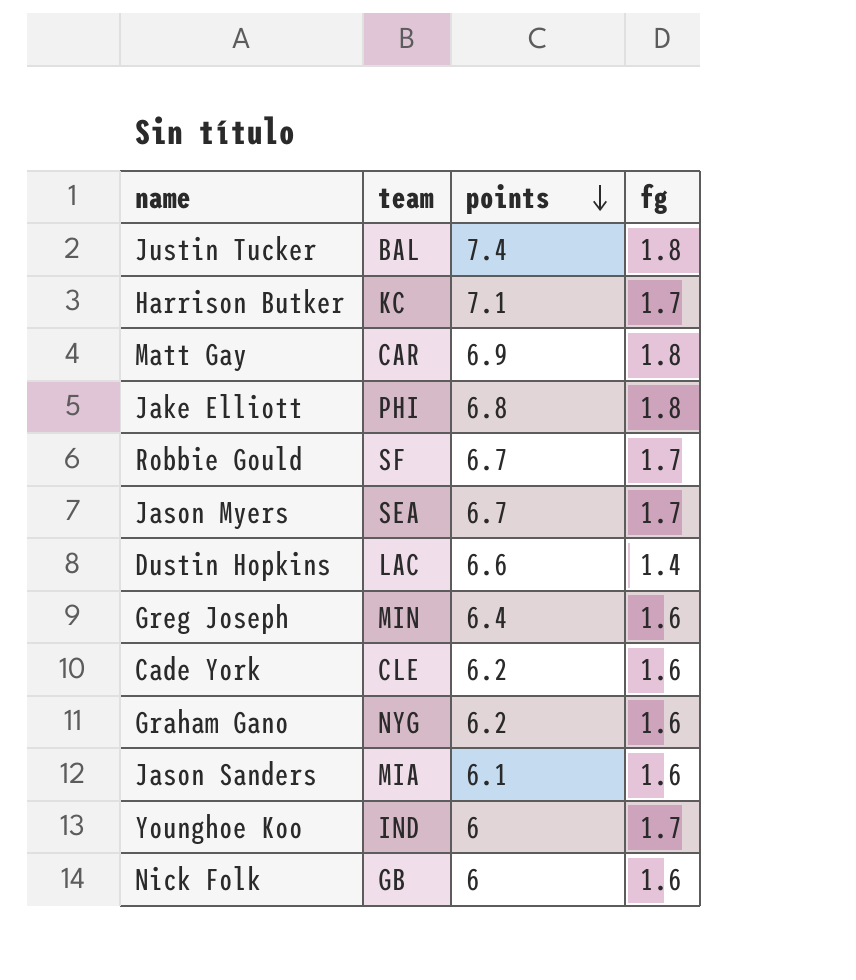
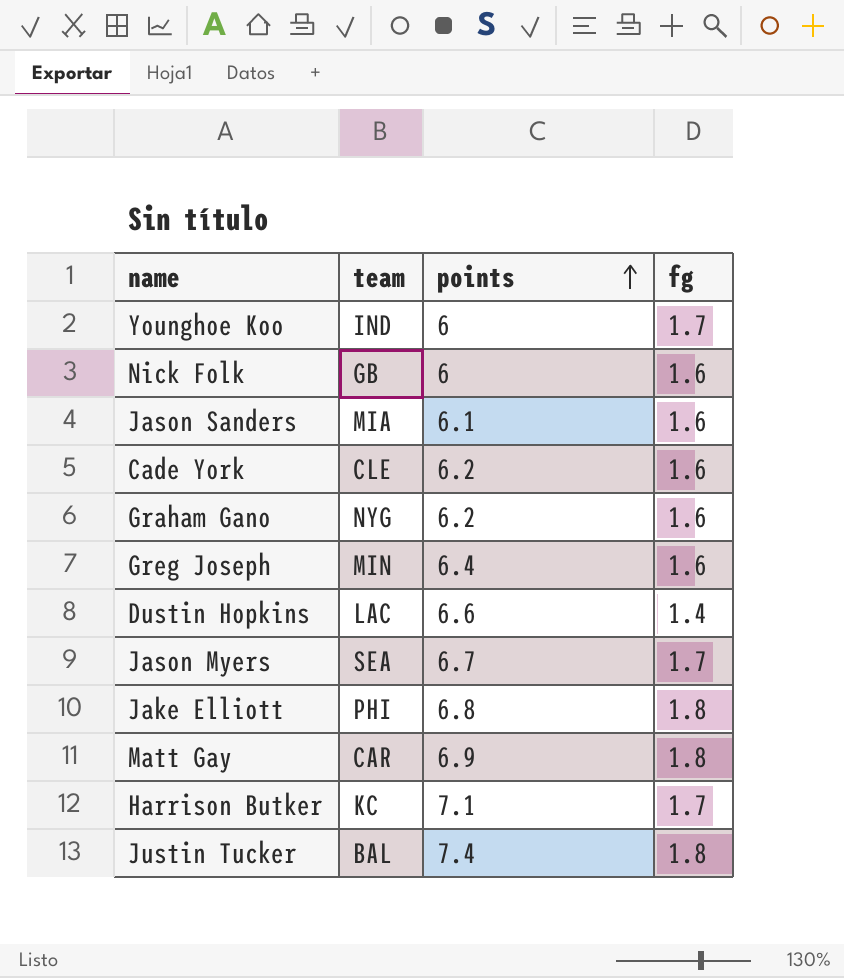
row order: points descending -> points ascending
row Robbie Gould: SF | 6.7 | 1.7 -> none

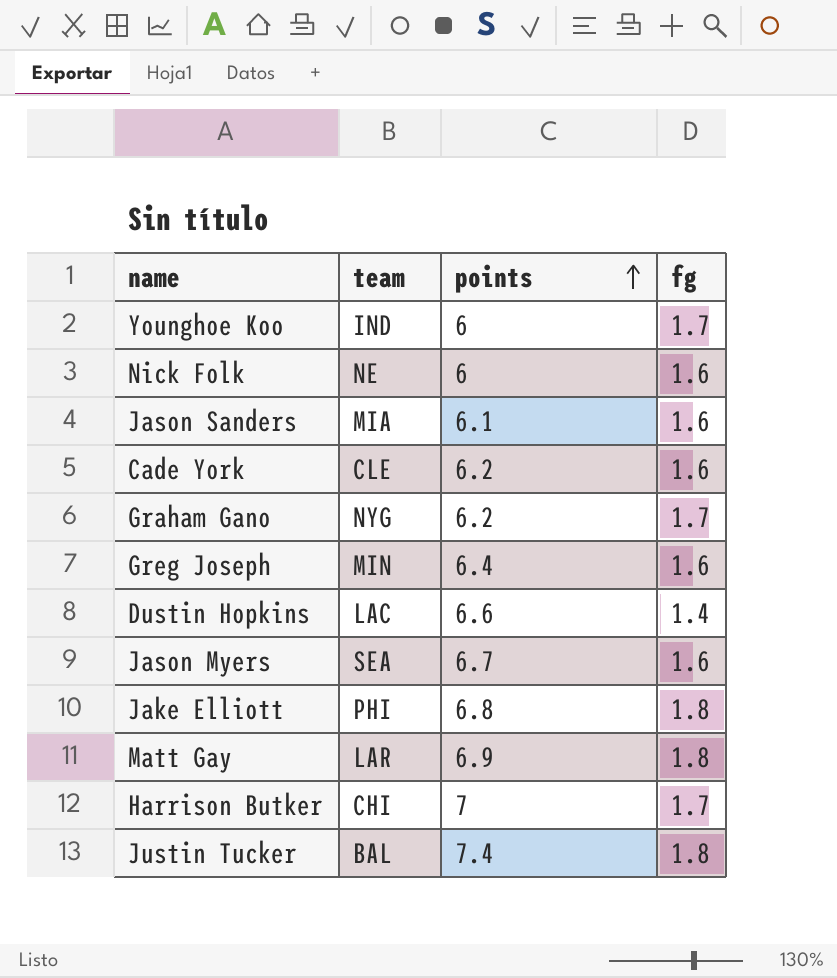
Nick Folk | team: GB -> NE
Graham Gano | fg: 1.6 -> 1.7
Jason Myers | fg: 1.7 -> 1.6
Matt Gay | team: CAR -> LAR
Harrison Butker | team: KC -> CHI
Harrison Butker | points: 7.1 -> 7

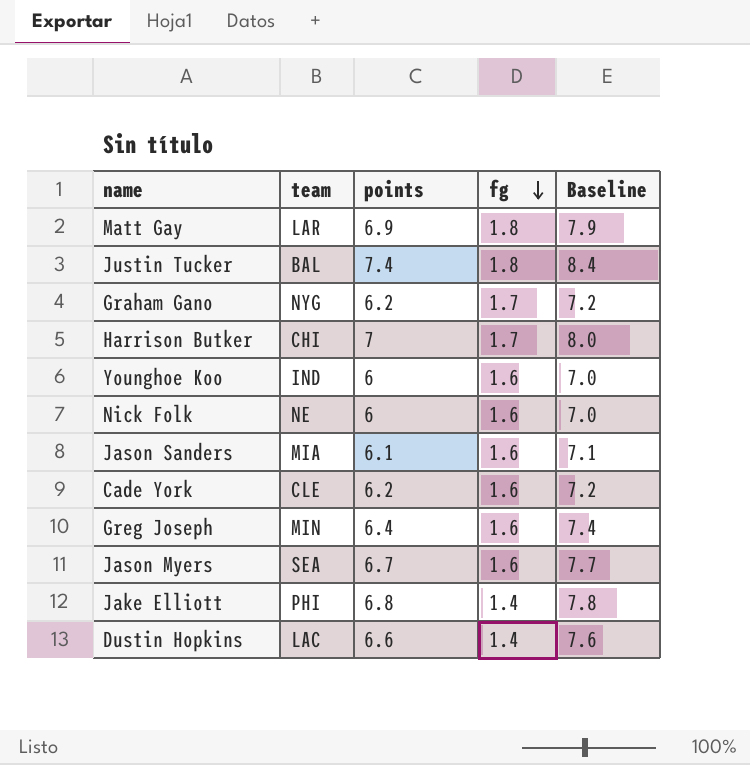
row order: points ascending -> fg descending
column Baseline | formula: none -> [points] + 1
Younghoe Koo | fg: 1.7 -> 1.6
Jake Elliott | fg: 1.8 -> 1.4

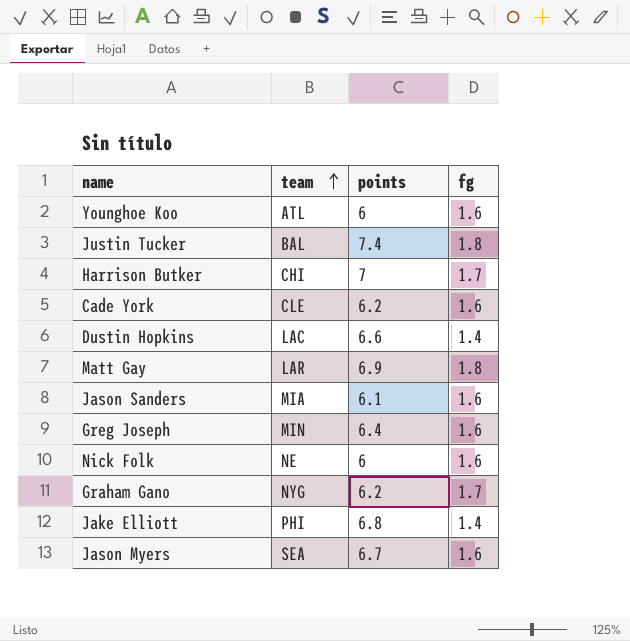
row order: fg descending -> team ascending
column Baseline | formula: [points] + 1 -> none
Younghoe Koo | team: IND -> ATL

